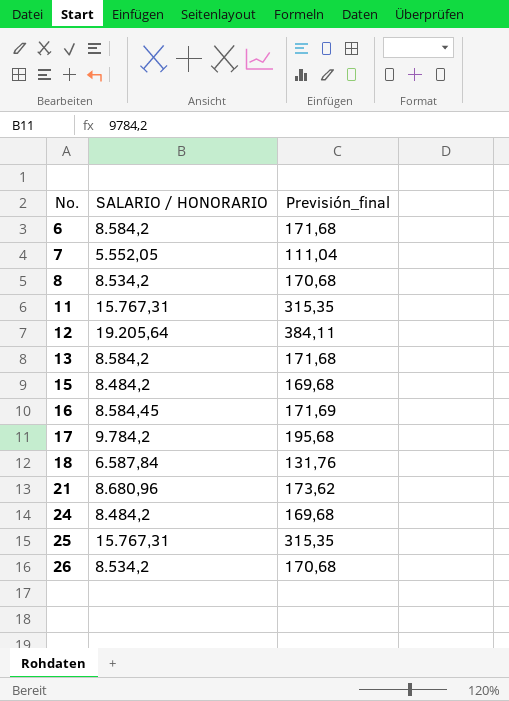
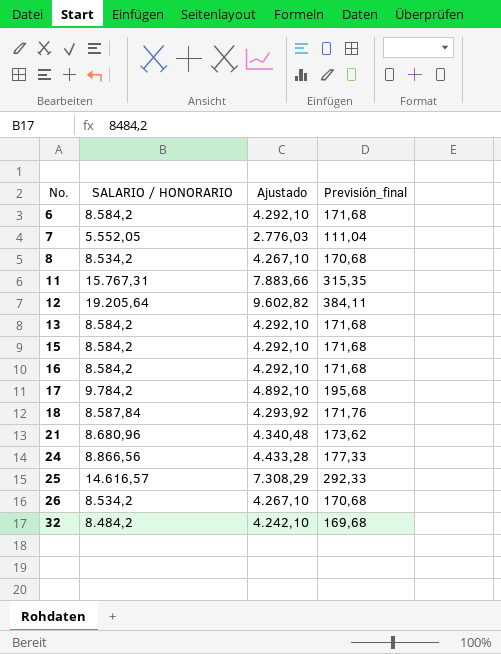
column Ajustado | formula: none -> [SALARIO / HONORARIO] * 0,5
15 | SALARIO / HONORARIO: 8.484,2 -> 8.584,2
15 | Previsión_final: 169,68 -> 171,68
16 | SALARIO / HONORARIO: 8.584,45 -> 8.584,2
16 | Previsión_final: 171,69 -> 171,68
18 | SALARIO / HONORARIO: 6.587,84 -> 8.587,84
18 | Previsión_final: 131,76 -> 171,76
24 | SALARIO / HONORARIO: 8.484,2 -> 8.866,56
24 | Previsión_final: 169,68 -> 177,33
25 | SALARIO / HONORARIO: 15.767,31 -> 14.616,57
25 | Previsión_final: 315,35 -> 292,33
row 32: none -> 8.484,2 | 4.242,10 | 169,68

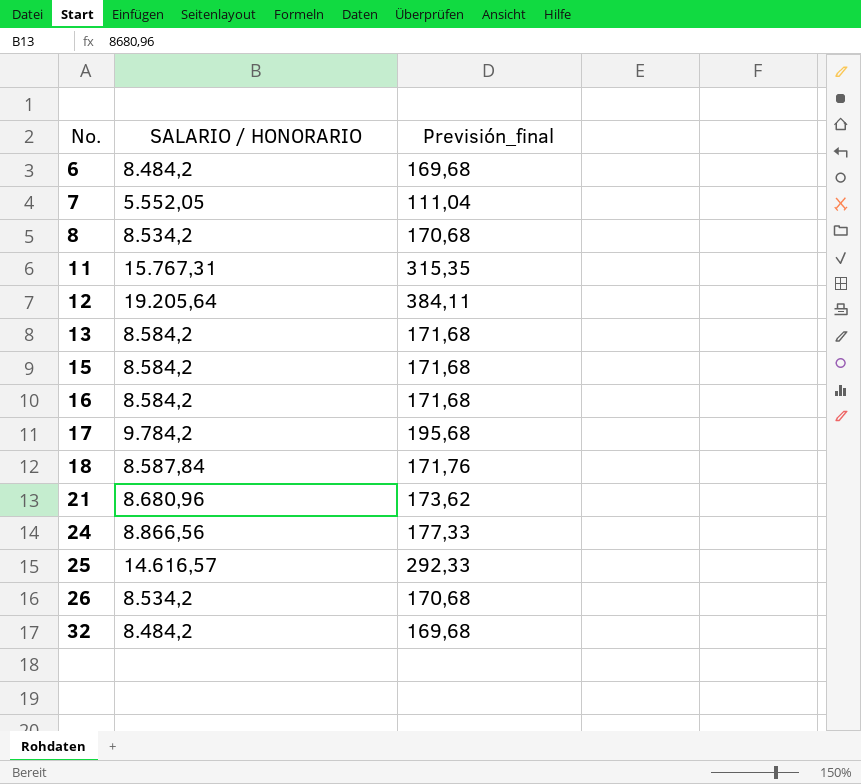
column Ajustado | formula: [SALARIO / HONORARIO] * 0,5 -> none
6 | SALARIO / HONORARIO: 8.584,2 -> 8.484,2
6 | Previsión_final: 171,68 -> 169,68

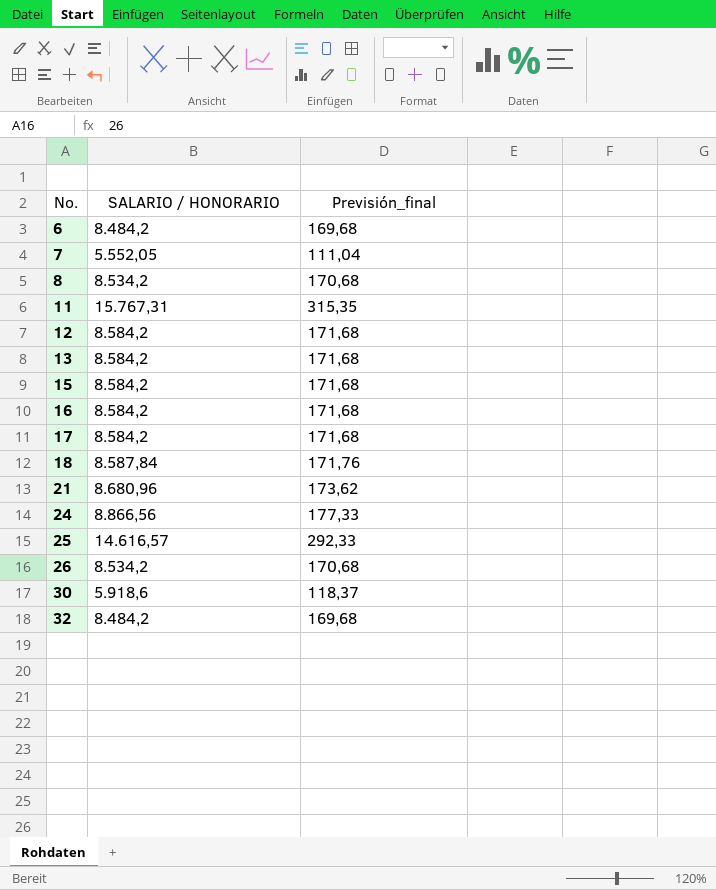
12 | SALARIO / HONORARIO: 19.205,64 -> 8.584,2
12 | Previsión_final: 384,11 -> 171,68
17 | SALARIO / HONORARIO: 9.784,2 -> 8.584,2
17 | Previsión_final: 195,68 -> 171,68
row 30: none -> 5.918,6 | 118,37

